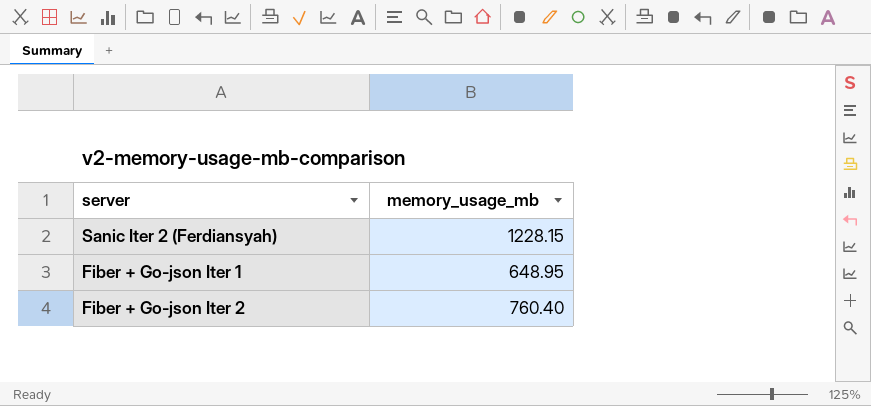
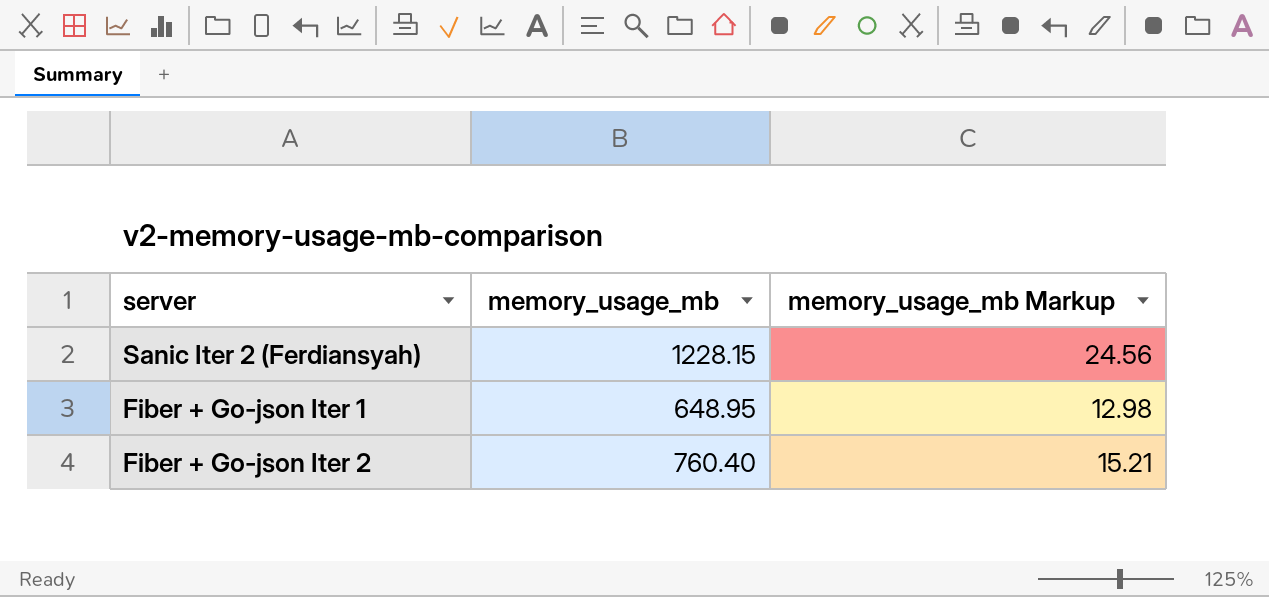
column memory_usage_mb Markup | formula: none -> [memory_usage_mb] * 0.02

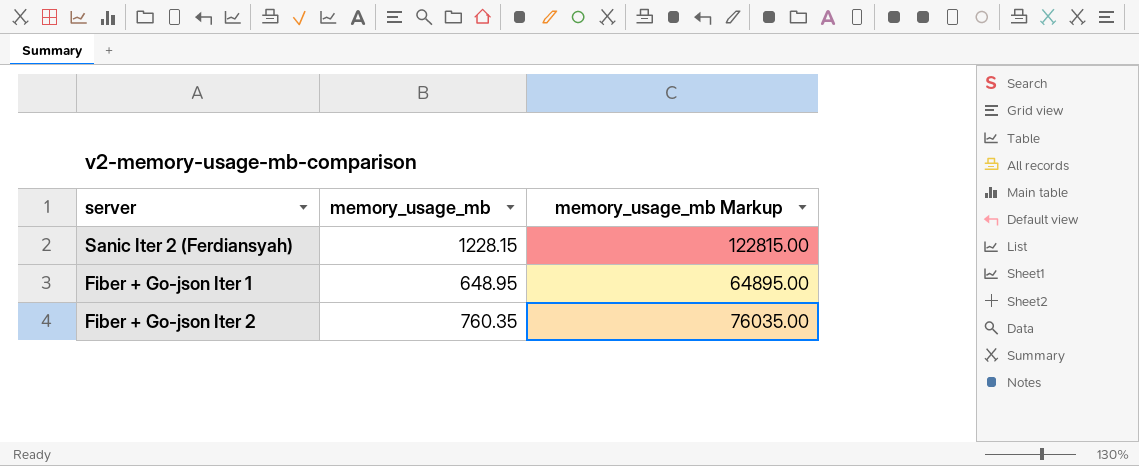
column memory_usage_mb Markup | formula: [memory_usage_mb] * 0.02 -> [memory_usage_mb] * 100
Fiber + Go-json Iter 2 | memory_usage_mb: 760.40 -> 760.35

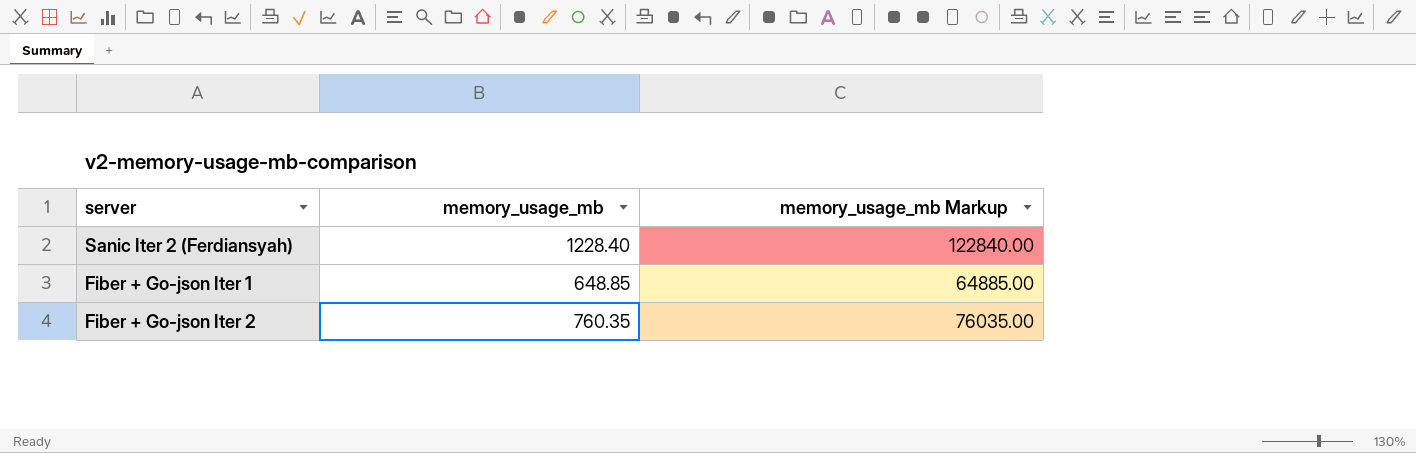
Sanic Iter 2 (Ferdiansyah) | memory_usage_mb: 1228.15 -> 1228.40
Sanic Iter 2 (Ferdiansyah) | memory_usage_mb Markup: 122815.00 -> 122840.00
Fiber + Go-json Iter 1 | memory_usage_mb: 648.95 -> 648.85
Fiber + Go-json Iter 1 | memory_usage_mb Markup: 64895.00 -> 64885.00

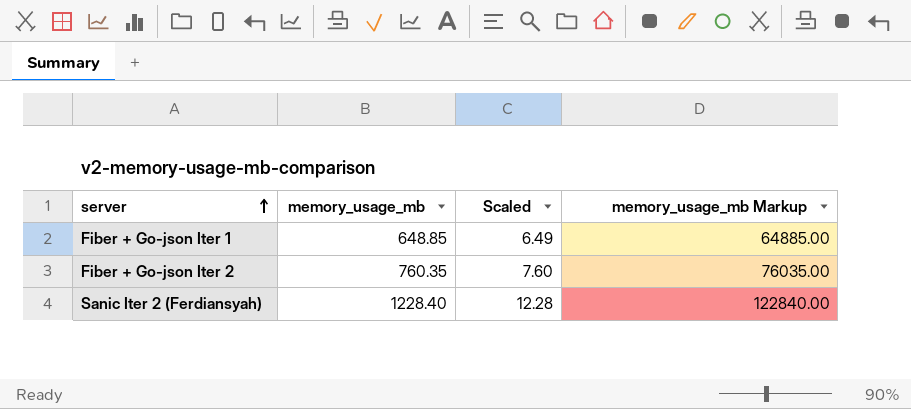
row order: none -> server ascending
column Scaled | formula: none -> [memory_usage_mb] * 0.01

